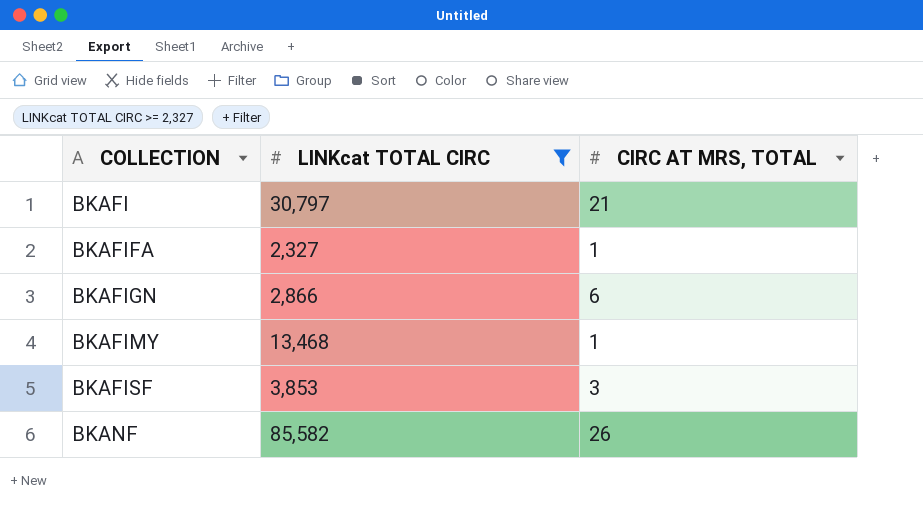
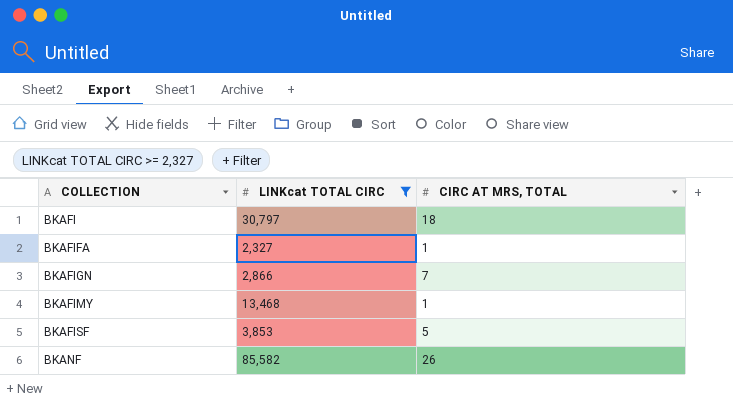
BKAFI | CIRC AT MRS, TOTAL: 21 -> 18
BKAFIGN | CIRC AT MRS, TOTAL: 6 -> 7
BKAFISF | CIRC AT MRS, TOTAL: 3 -> 5

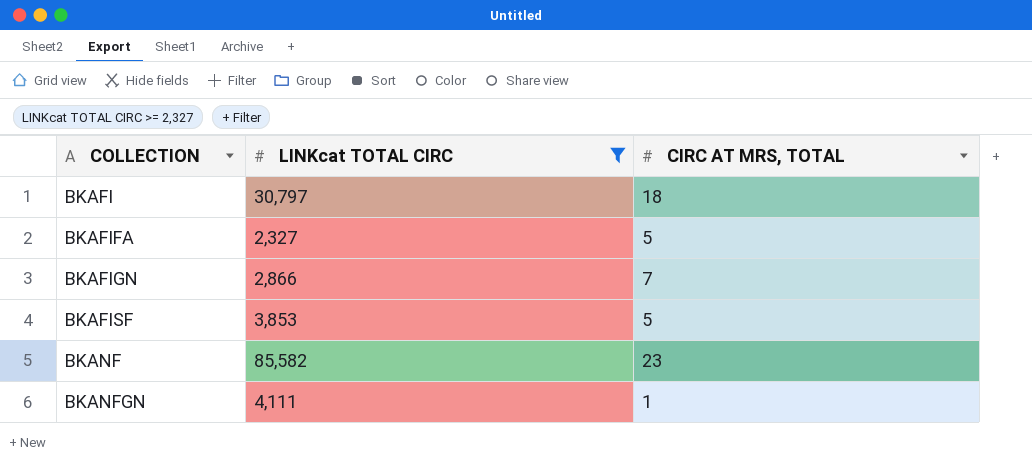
row BKAFIMY: 13,468 | 1 -> none
BKAFIFA | CIRC AT MRS, TOTAL: 1 -> 5
BKANF | CIRC AT MRS, TOTAL: 26 -> 23
row BKANFGN: none -> 4,111 | 1

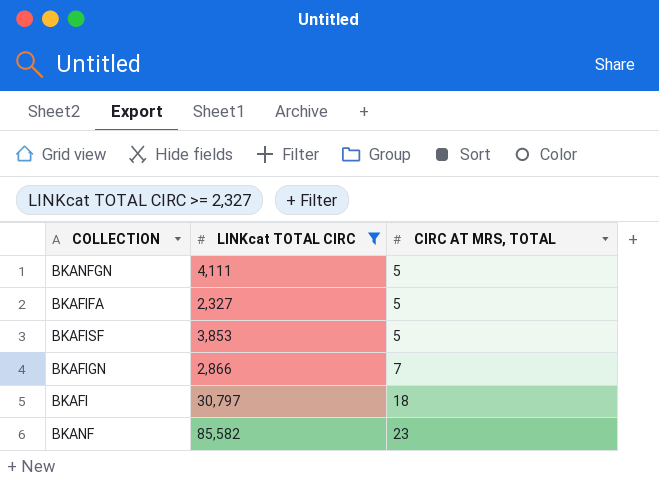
row order: COLLECTION ascending -> CIRC AT MRS, TOTAL ascending
BKANFGN | CIRC AT MRS, TOTAL: 1 -> 5

